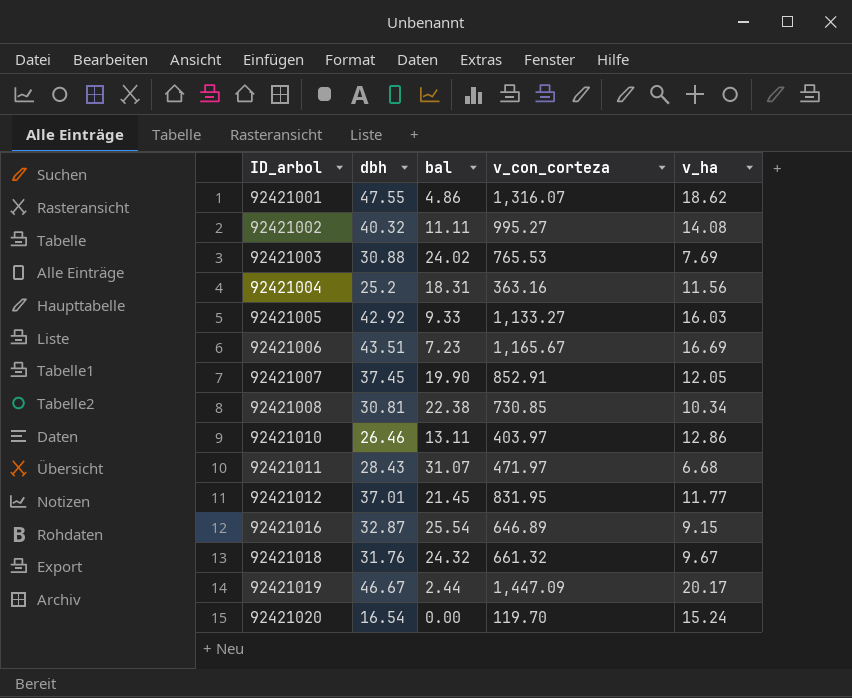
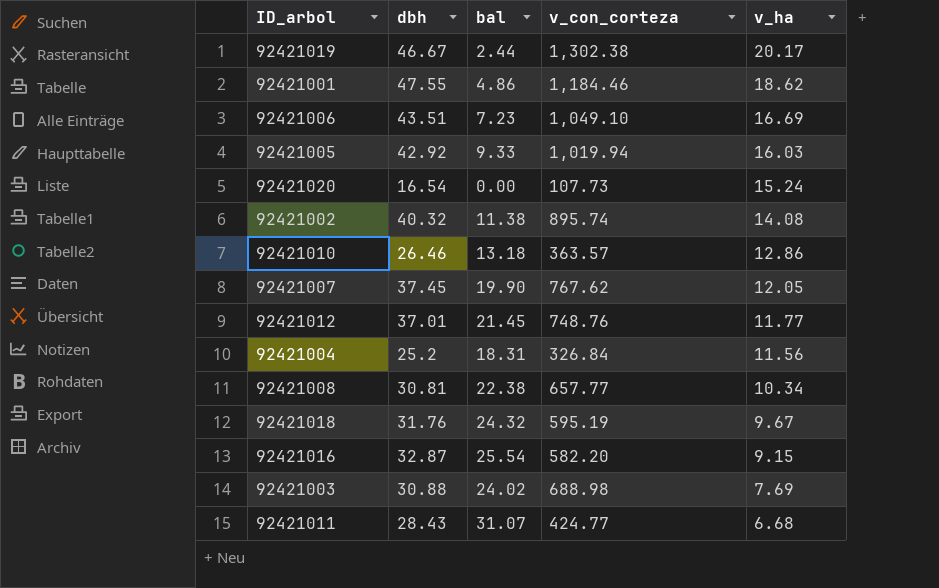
row order: ID_arbol ascending -> v_ha descending
92421019 | v_con_corteza: 1,447.09 -> 1,302.38
92421001 | v_con_corteza: 1,316.07 -> 1,184.46
92421006 | v_con_corteza: 1,165.67 -> 1,049.10
92421005 | v_con_corteza: 1,133.27 -> 1,019.94
92421020 | v_con_corteza: 119.70 -> 107.73
92421002 | bal: 11.11 -> 11.38
92421002 | v_con_corteza: 995.27 -> 895.74
92421010 | bal: 13.11 -> 13.18
92421010 | v_con_corteza: 403.97 -> 363.57
92421007 | v_con_corteza: 852.91 -> 767.62
92421012 | v_con_corteza: 831.95 -> 748.76
92421004 | v_con_corteza: 363.16 -> 326.84
92421008 | v_con_corteza: 730.85 -> 657.77
92421018 | v_con_corteza: 661.32 -> 595.19
92421016 | v_con_corteza: 646.89 -> 582.20
92421003 | v_con_corteza: 765.53 -> 688.98
92421011 | v_con_corteza: 471.97 -> 424.77

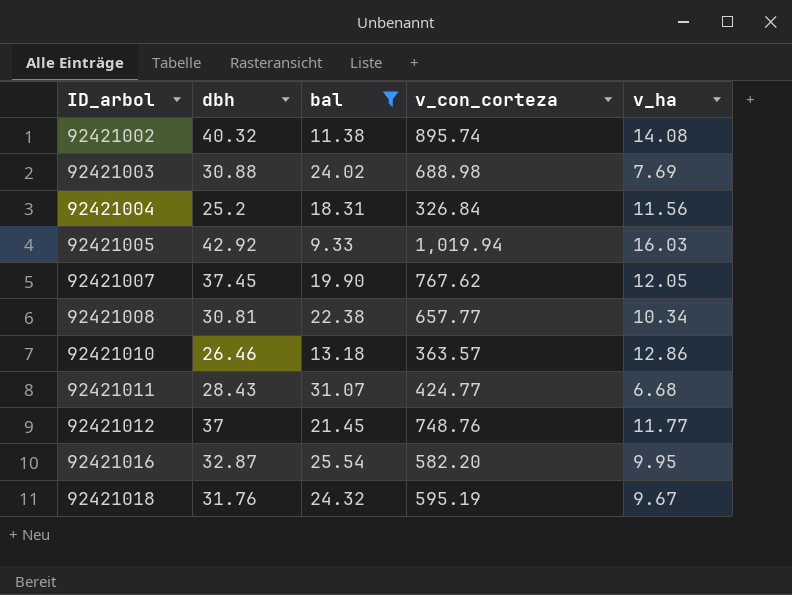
filter: none -> bal >= 9.33
row order: v_ha descending -> ID_arbol ascending
92421012 | dbh: 37.01 -> 37
92421016 | v_ha: 9.15 -> 9.95

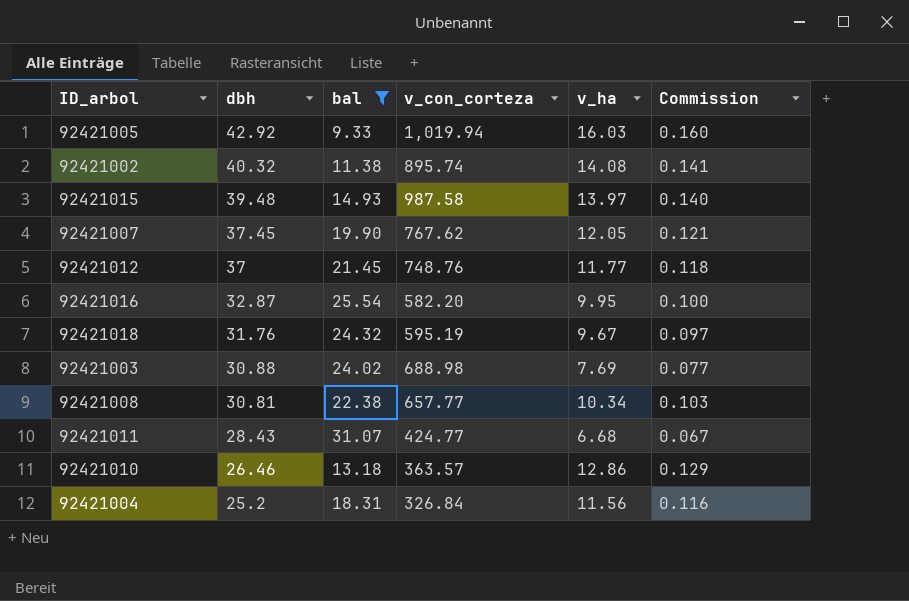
row order: ID_arbol ascending -> dbh descending
column Commission | formula: none -> [v_ha] * 0.01
row 92421015: none -> 39.48 | 14.93 | 987.58 | 13.97 | 0.140

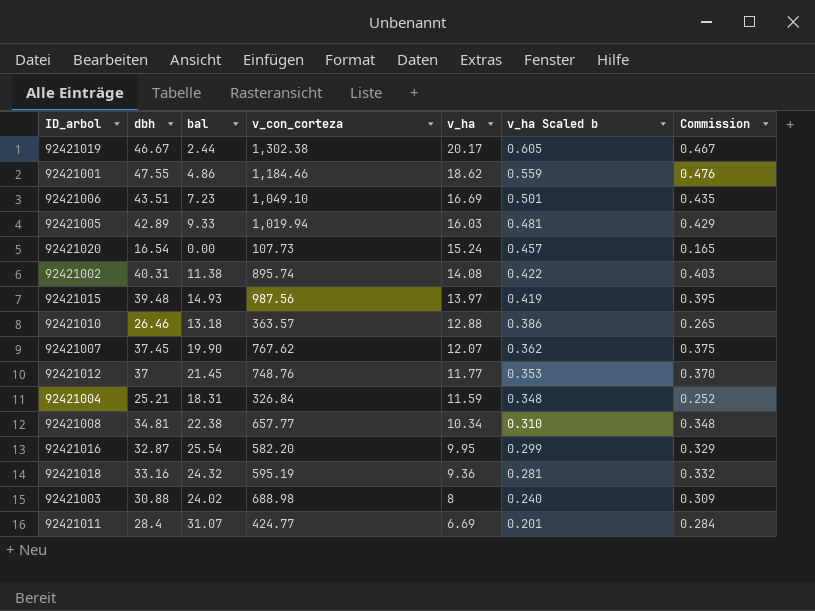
filter: bal >= 9.33 -> none
row order: dbh descending -> v_ha descending
column v_ha Scaled b | formula: none -> [v_ha] * 0.03
column Commission | formula: [v_ha] * 0.01 -> [dbh] * 0.01
92421005 | dbh: 42.92 -> 42.89
92421002 | dbh: 40.32 -> 40.31
92421015 | v_con_corteza: 987.58 -> 987.56
92421010 | v_ha: 12.86 -> 12.88
92421007 | v_ha: 12.05 -> 12.07
92421004 | dbh: 25.2 -> 25.21
92421004 | v_ha: 11.56 -> 11.59
92421008 | dbh: 30.81 -> 34.81
92421018 | dbh: 31.76 -> 33.16
92421018 | v_ha: 9.67 -> 9.36
92421003 | v_ha: 7.69 -> 8
92421011 | dbh: 28.43 -> 28.4
92421011 | v_ha: 6.68 -> 6.69

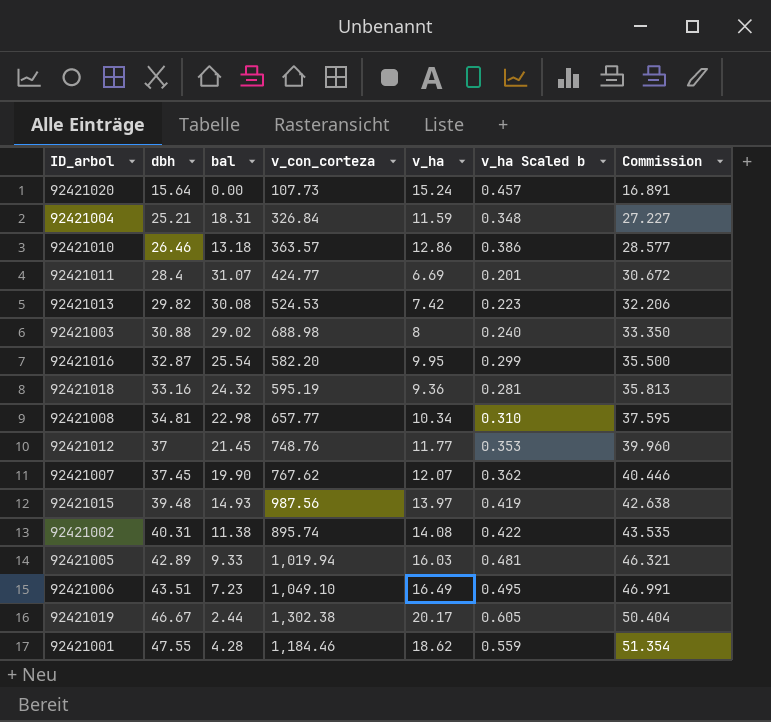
row order: v_ha descending -> dbh ascending
column Commission | formula: [dbh] * 0.01 -> [dbh] * 1.08
92421020 | dbh: 16.54 -> 15.64
92421010 | v_ha: 12.88 -> 12.86
row 92421013: none -> 29.82 | 30.08 | 524.53 | 7.42 | 0.223 | 32.206
92421003 | bal: 24.02 -> 29.02
92421008 | bal: 22.38 -> 22.98
92421006 | v_ha: 16.69 -> 16.49
92421006 | v_ha Scaled b: 0.501 -> 0.495
92421001 | bal: 4.86 -> 4.28

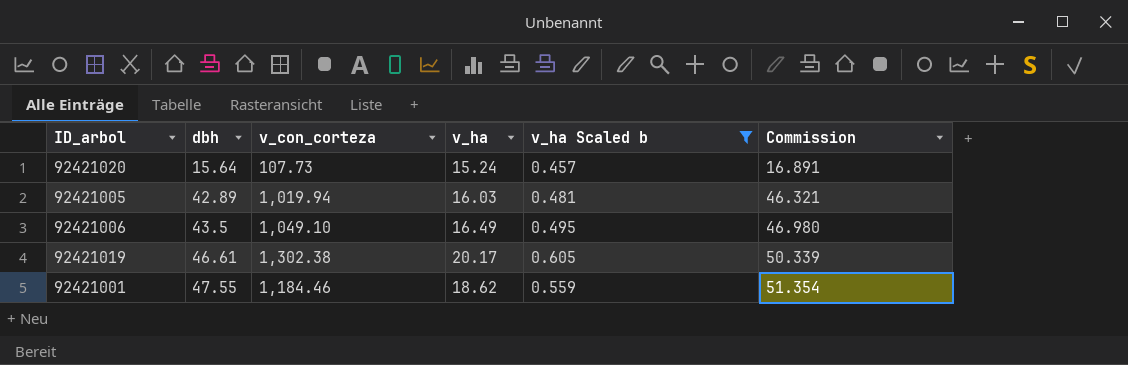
filter: none -> v_ha Scaled b >= 0.457
column bal | position: 3 -> none
92421006 | dbh: 43.51 -> 43.5
92421006 | Commission: 46.991 -> 46.980
92421019 | dbh: 46.67 -> 46.61
92421019 | Commission: 50.404 -> 50.339

